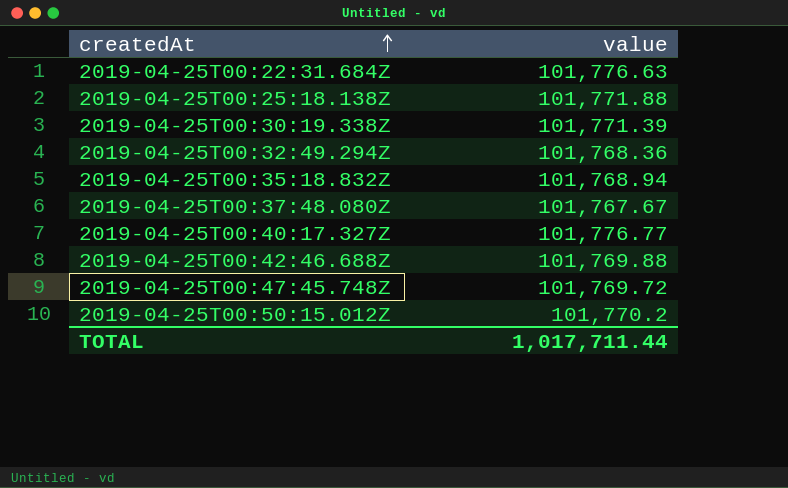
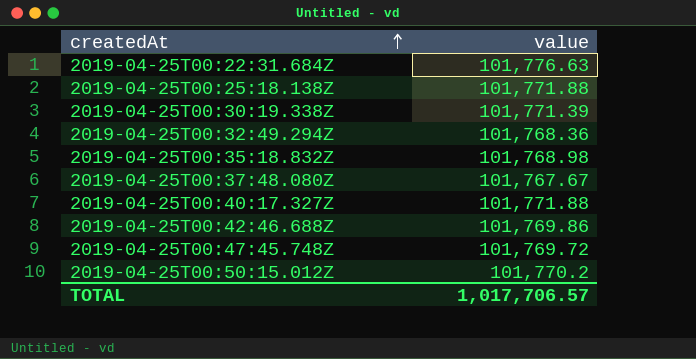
2019-04-25T00:35:18.832Z | value: 101,768.94 -> 101,768.98
2019-04-25T00:40:17.327Z | value: 101,776.77 -> 101,771.88
2019-04-25T00:42:46.688Z | value: 101,769.88 -> 101,769.86
TOTAL | value: 1,017,711.44 -> 1,017,706.57

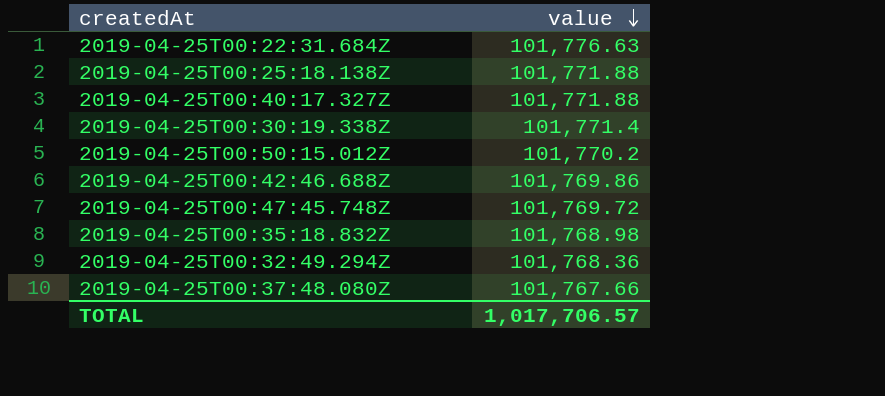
row order: createdAt ascending -> value descending
2019-04-25T00:30:19.338Z | value: 101,771.39 -> 101,771.4
2019-04-25T00:37:48.080Z | value: 101,767.67 -> 101,767.66

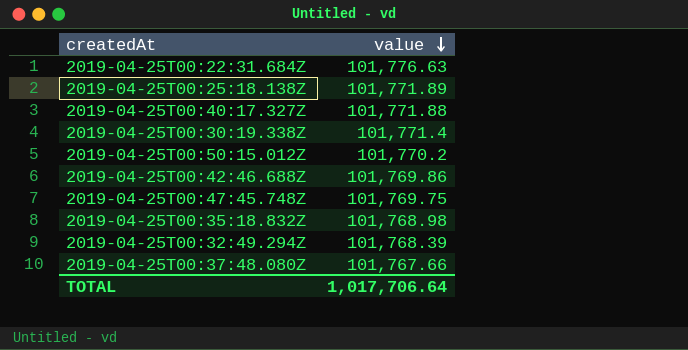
2019-04-25T00:25:18.138Z | value: 101,771.88 -> 101,771.89
2019-04-25T00:47:45.748Z | value: 101,769.72 -> 101,769.75
2019-04-25T00:32:49.294Z | value: 101,768.36 -> 101,768.39
TOTAL | value: 1,017,706.57 -> 1,017,706.64

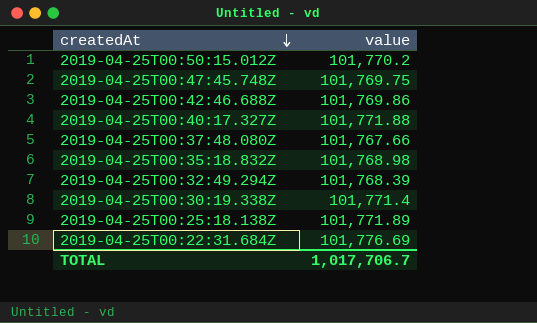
row order: value descending -> createdAt descending
2019-04-25T00:22:31.684Z | value: 101,776.63 -> 101,776.69
TOTAL | value: 1,017,706.64 -> 1,017,706.7

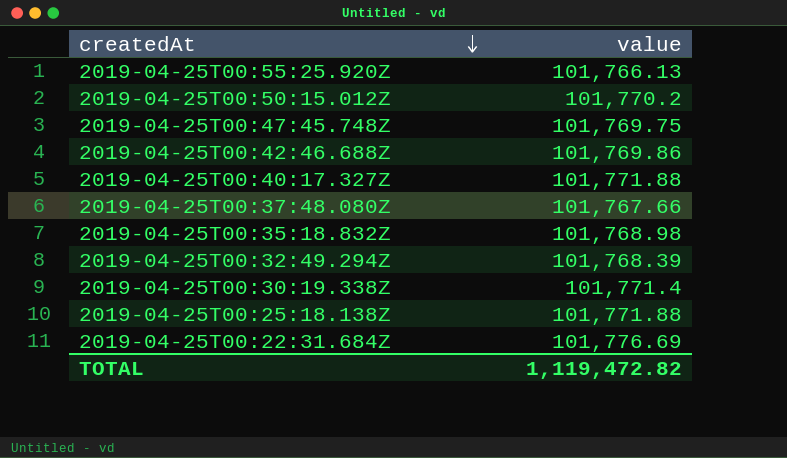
row 2019-04-25T00:55:25.920Z: none -> 101,766.13
2019-04-25T00:25:18.138Z | value: 101,771.89 -> 101,771.88
TOTAL | value: 1,017,706.7 -> 1,119,472.82

